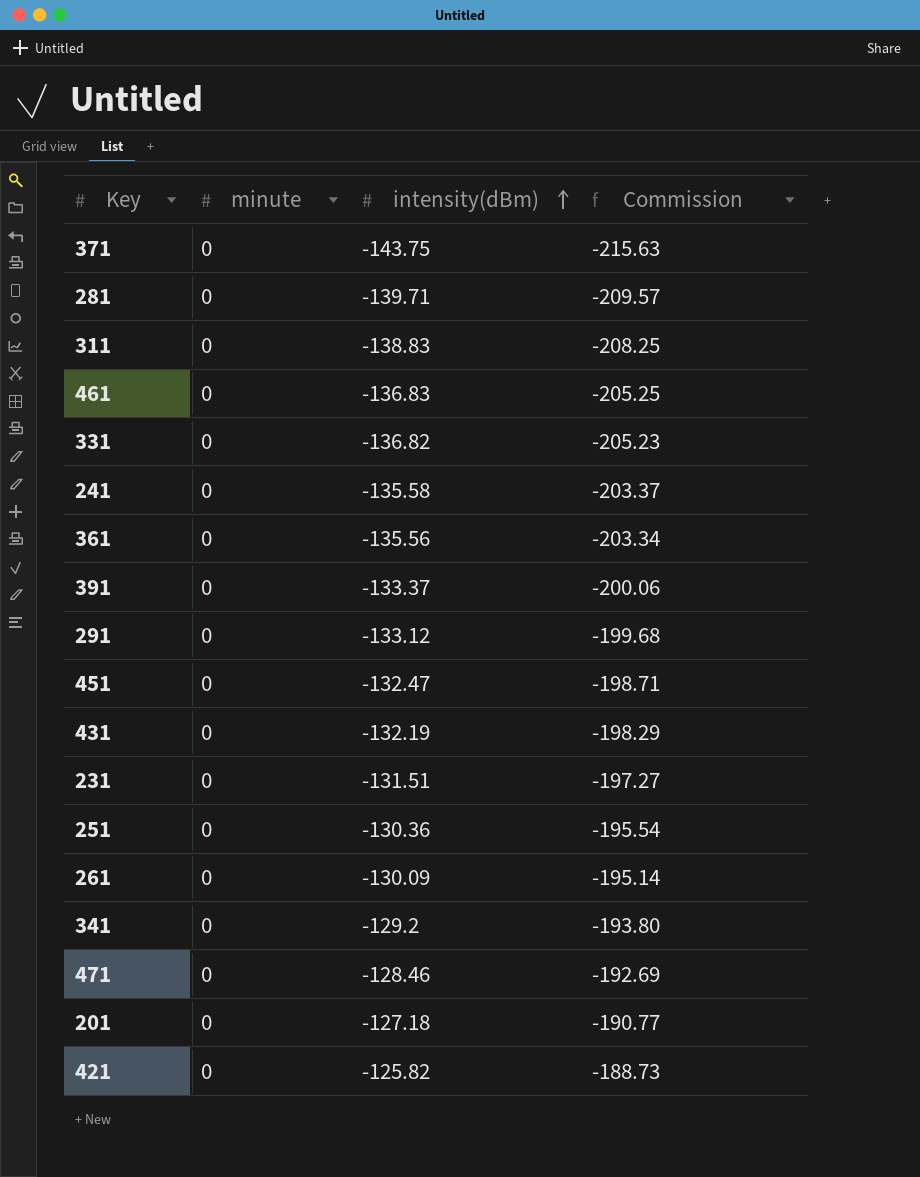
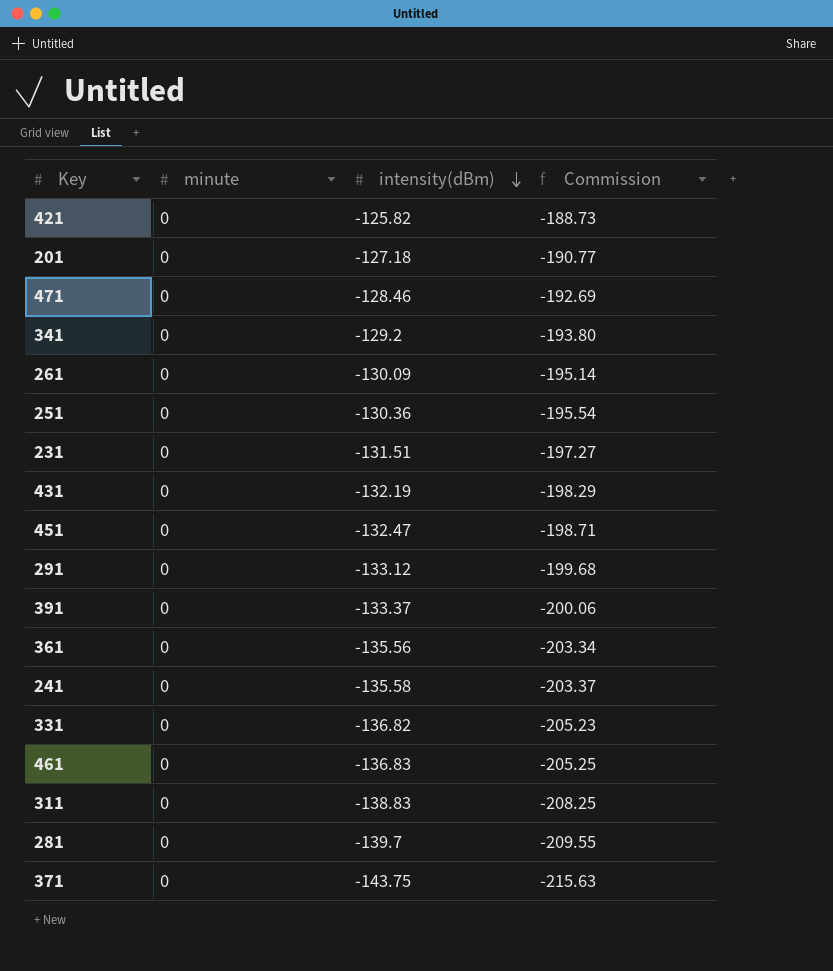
row order: intensity(dBm) ascending -> intensity(dBm) descending
281 | intensity(dBm): -139.71 -> -139.7
281 | Commission: -209.57 -> -209.55

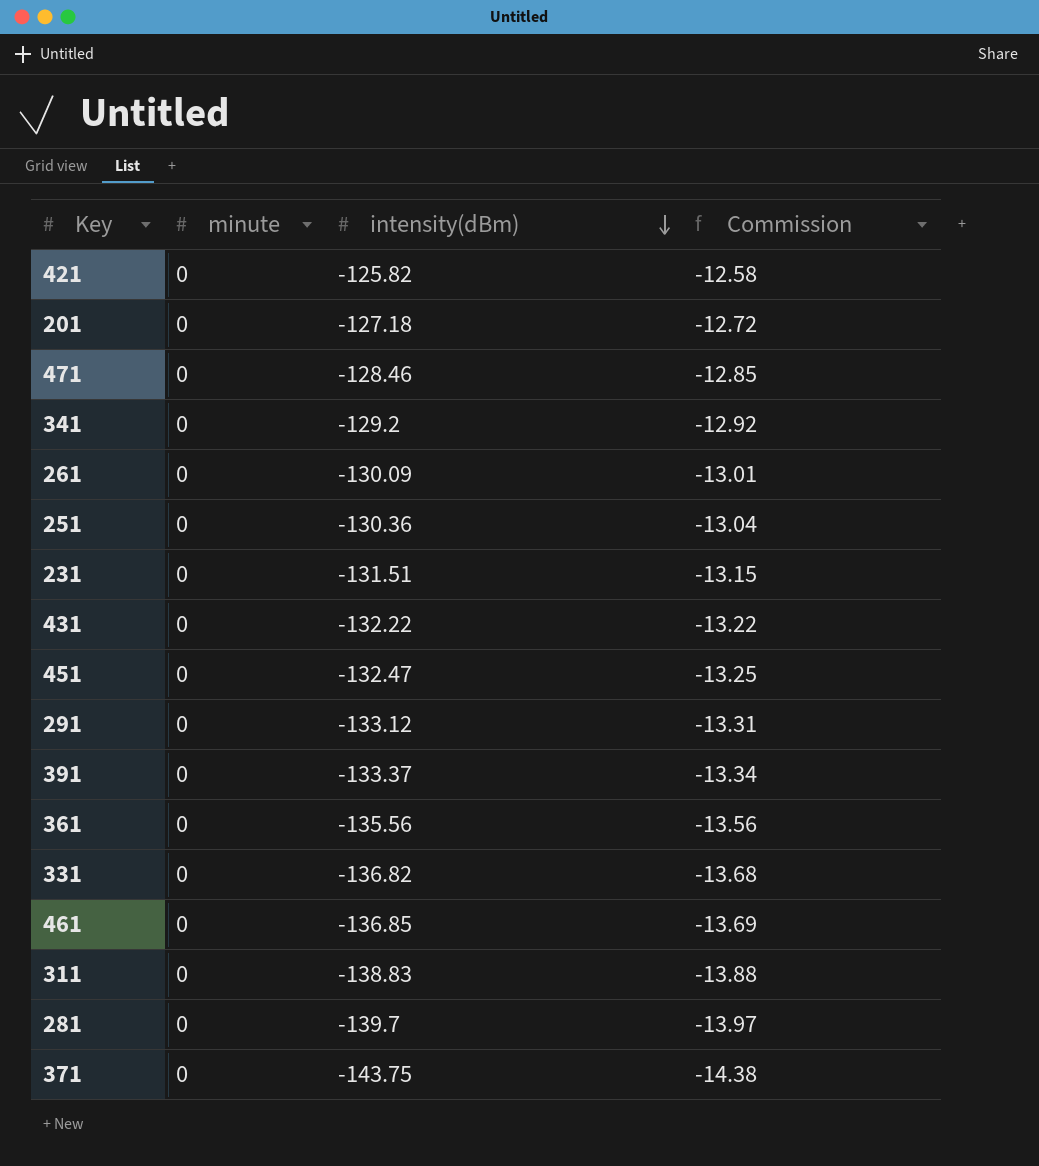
column Commission | formula: [intensity(dBm)] * 1.5 -> [intensity(dBm)] * 0.1
row 241: 0 | -135.58 | -203.37 -> none
431 | intensity(dBm): -132.19 -> -132.22
461 | intensity(dBm): -136.83 -> -136.85

